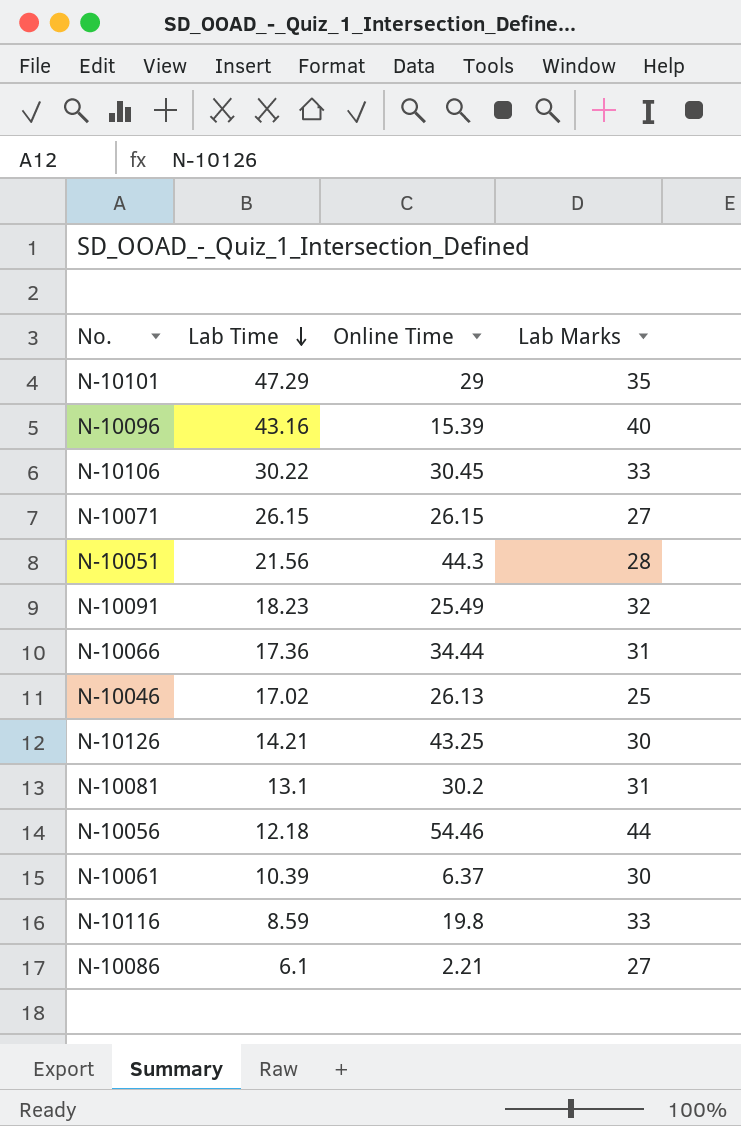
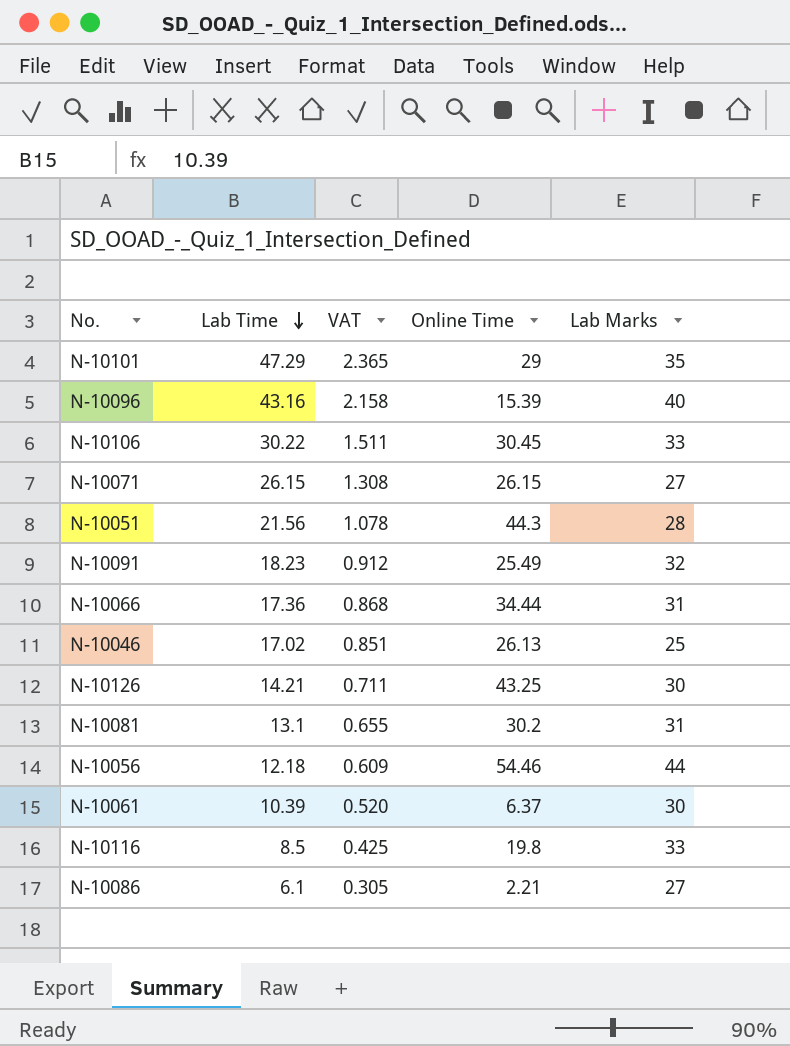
column VAT | formula: none -> [Lab Time] * 0.05
N-10116 | Lab Time: 8.59 -> 8.5

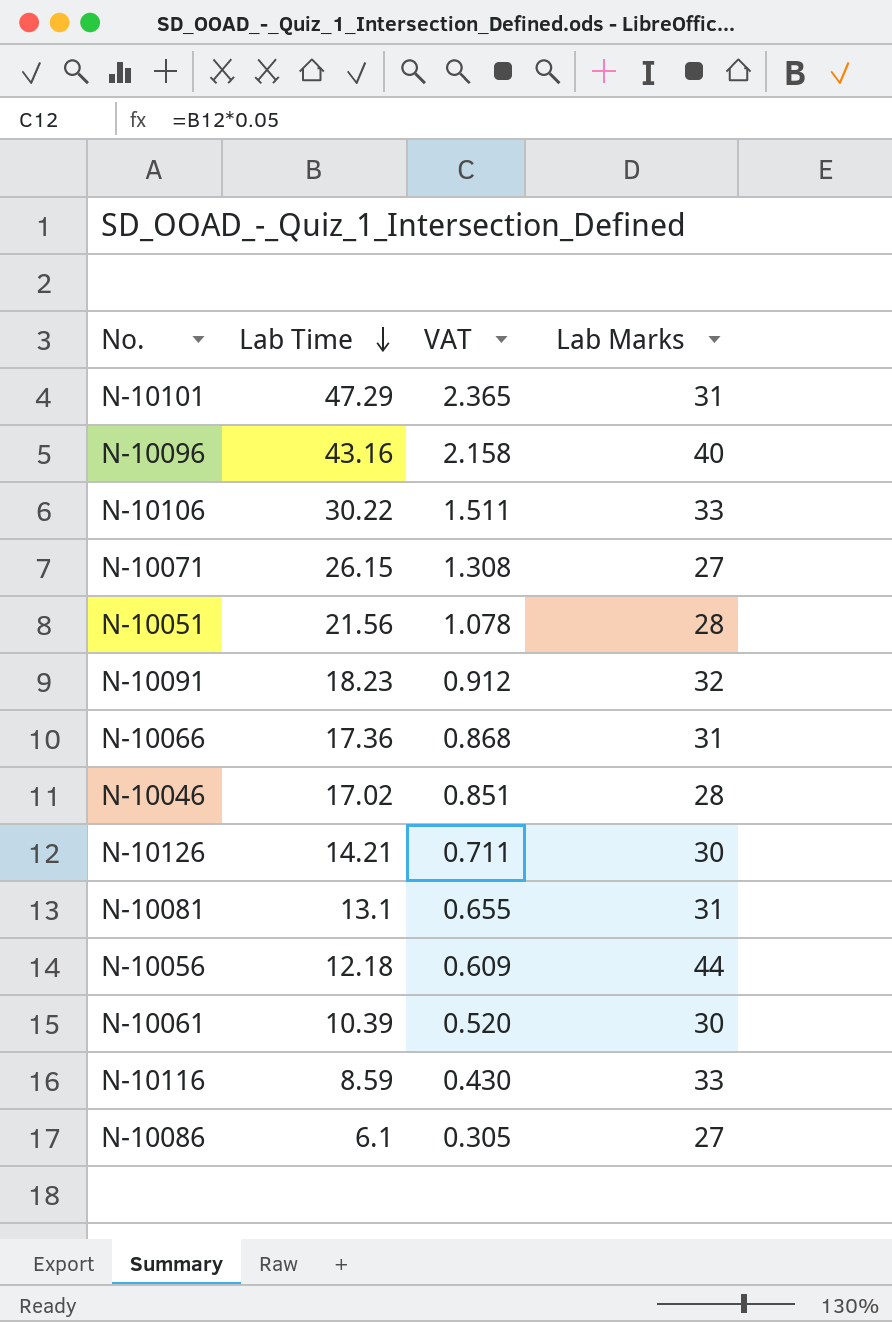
column Online Time | position: 4 -> none
N-10101 | Lab Marks: 35 -> 31
N-10046 | Lab Marks: 25 -> 28
N-10116 | Lab Time: 8.5 -> 8.59
N-10116 | VAT: 0.425 -> 0.430

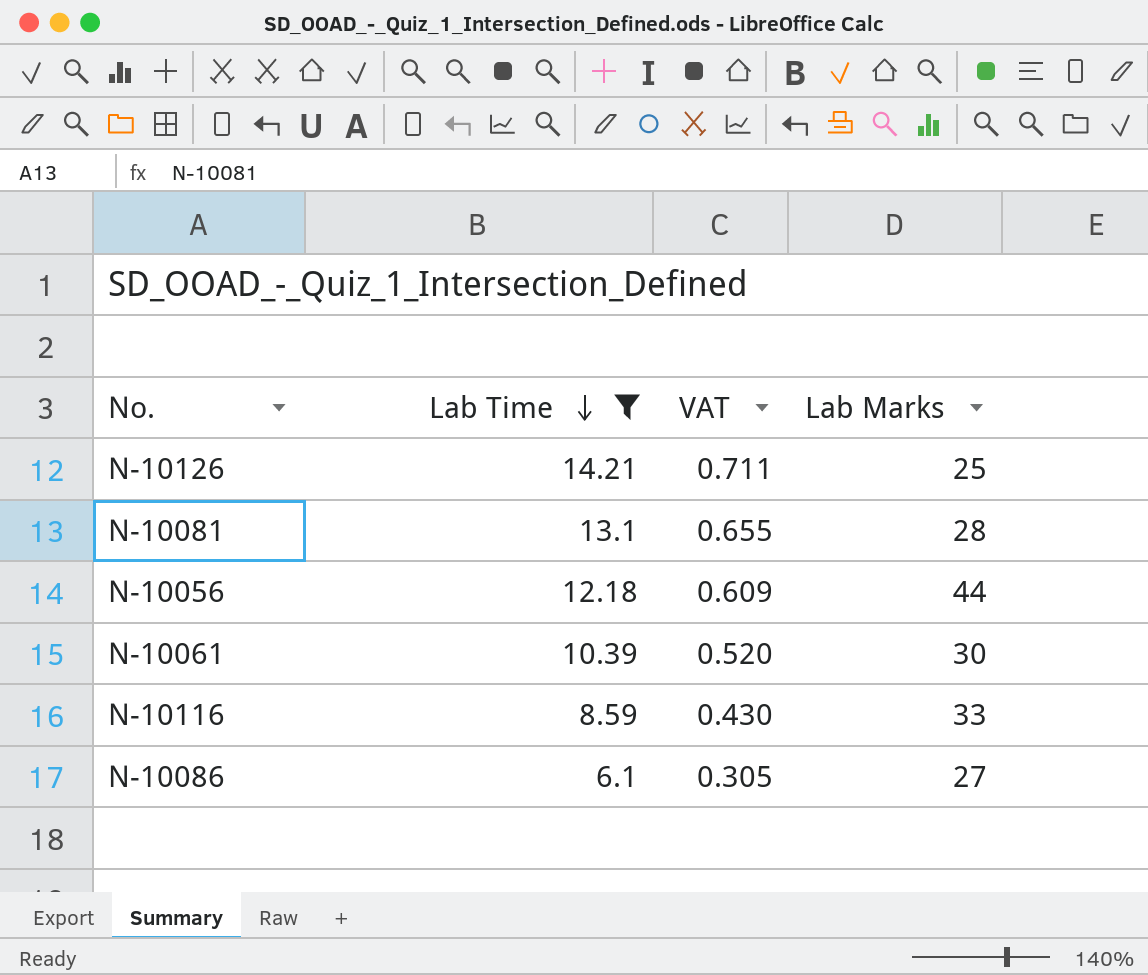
filter: none -> Lab Time <= 14.21
N-10126 | Lab Marks: 30 -> 25
N-10081 | Lab Marks: 31 -> 28

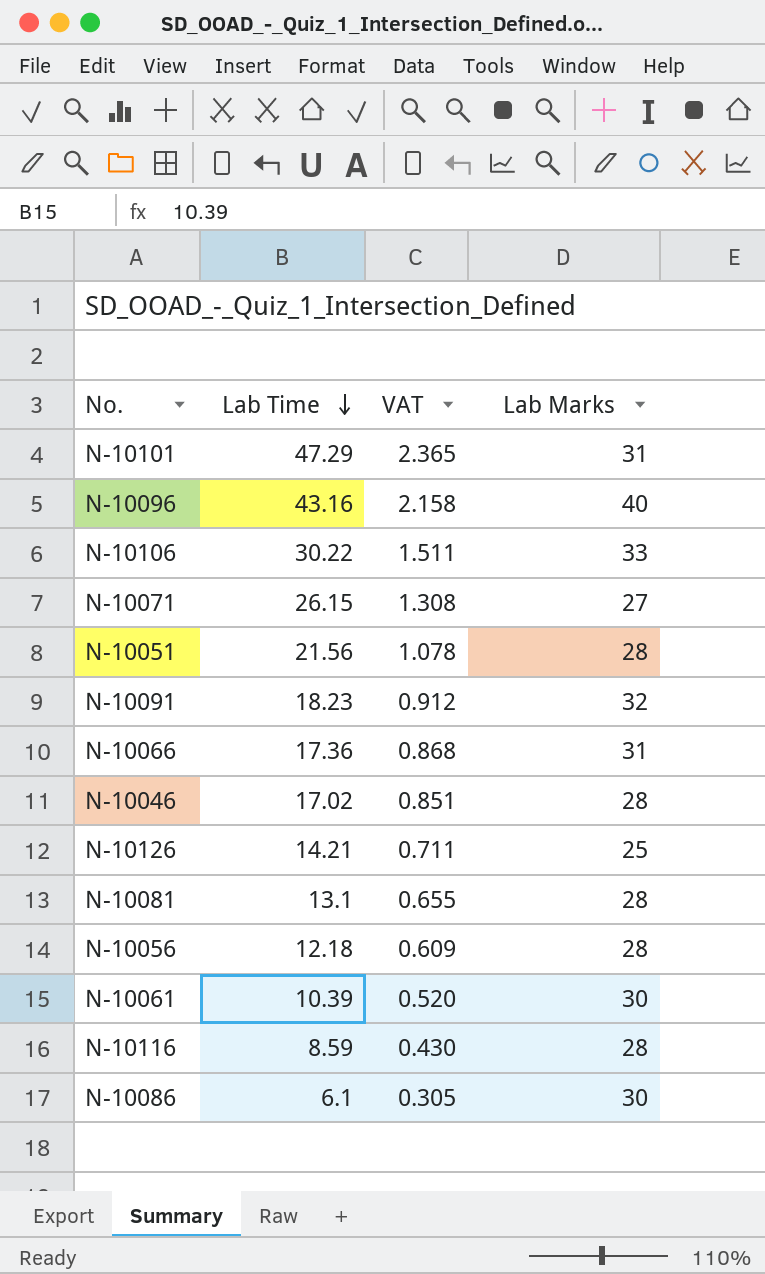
filter: Lab Time <= 14.21 -> none
N-10056 | Lab Marks: 44 -> 28
N-10116 | Lab Marks: 33 -> 28
N-10086 | Lab Marks: 27 -> 30

